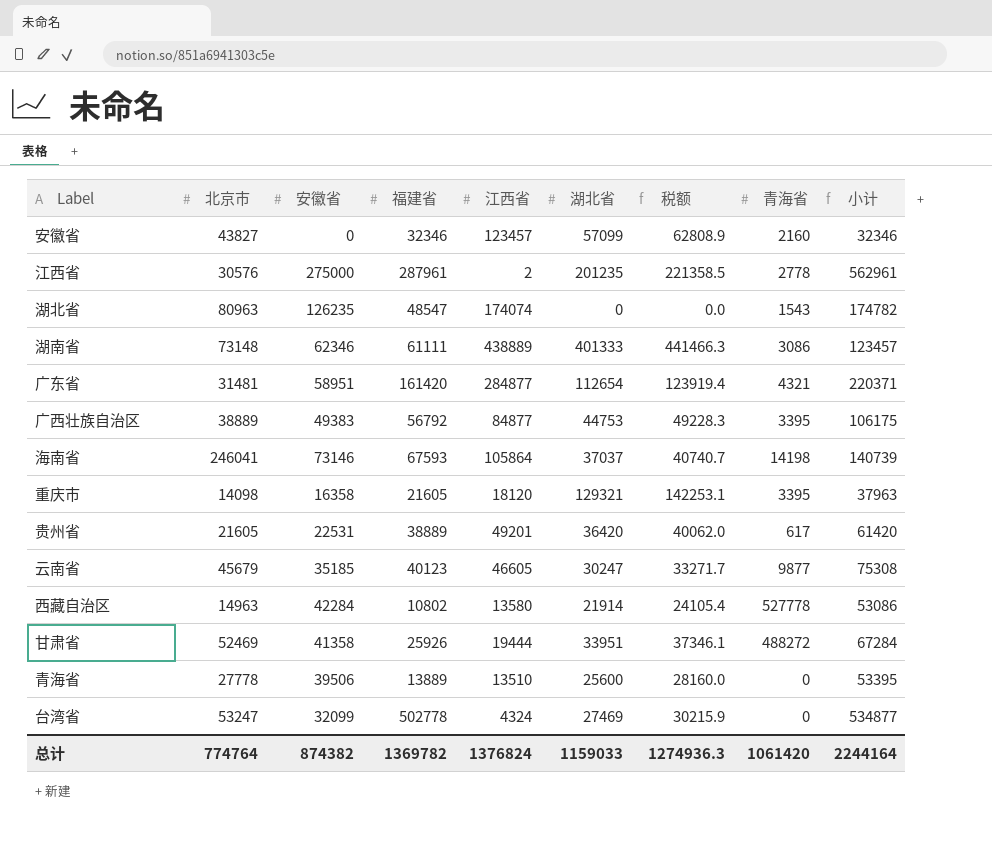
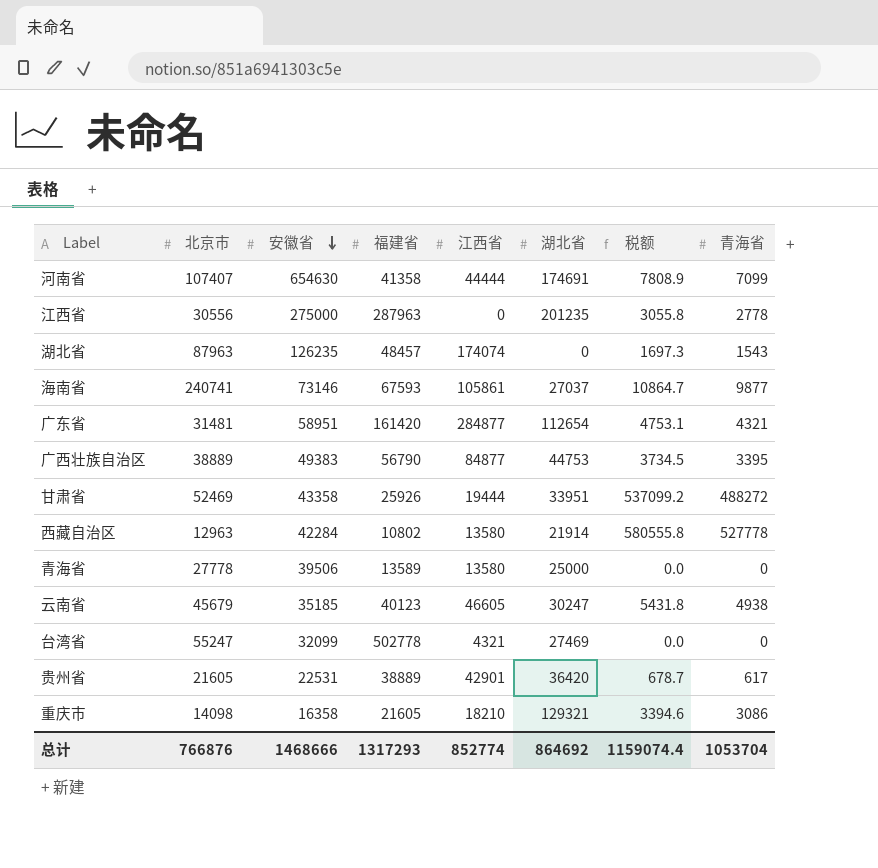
row order: none -> 安徽省 descending
column 小计 | formula: [安徽省] + [福建省] -> none
column 税额 | formula: [湖北省] * 1.1 -> [青海省] * 1.1
row 安徽省: 43827 | 0 | 32346 | 123457 | 57099 | 62808.9 | 2160 | 32346 -> none
row 湖南省: 73148 | 62346 | 61111 | 438889 | 401333 | 441466.3 | 3086 | 123457 -> none
row 河南省: none -> 107407 | 654630 | 41358 | 44444 | 174691 | 7808.9 | 7099
江西省 | 北京市: 30576 -> 30556
江西省 | 福建省: 287961 -> 287963
江西省 | 江西省: 2 -> 0
湖北省 | 北京市: 80963 -> 87963
湖北省 | 福建省: 48547 -> 48457
海南省 | 北京市: 246041 -> 240741
海南省 | 江西省: 105864 -> 105861
海南省 | 湖北省: 37037 -> 27037
海南省 | 青海省: 14198 -> 9877
广西壮族自治区 | 福建省: 56792 -> 56790
甘肃省 | 安徽省: 41358 -> 43358
西藏自治区 | 北京市: 14963 -> 12963
青海省 | 福建省: 13889 -> 13589
青海省 | 江西省: 13510 -> 13580
青海省 | 湖北省: 25600 -> 25000
云南省 | 青海省: 9877 -> 4938
台湾省 | 北京市: 53247 -> 55247
台湾省 | 江西省: 4324 -> 4321
贵州省 | 江西省: 49201 -> 42901
重庆市 | 江西省: 18120 -> 18210
重庆市 | 青海省: 3395 -> 3086
总计 | 北京市: 774764 -> 766876
总计 | 安徽省: 874382 -> 1468666
总计 | 福建省: 1369782 -> 1317293
总计 | 江西省: 1376824 -> 852774
总计 | 湖北省: 1159033 -> 864692
总计 | 税额: 1274936.3 -> 1159074.4
总计 | 青海省: 1061420 -> 1053704

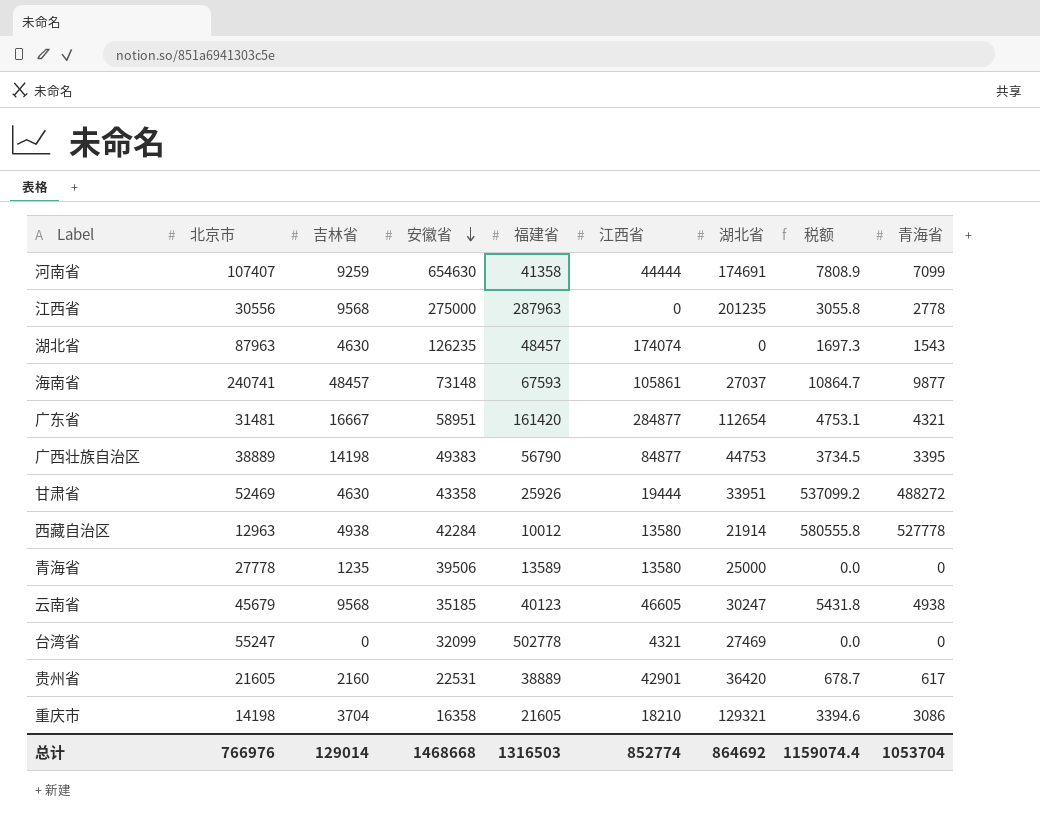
column 吉林省 | position: none -> 3
海南省 | 安徽省: 73146 -> 73148
西藏自治区 | 福建省: 10802 -> 10012
重庆市 | 北京市: 14098 -> 14198
总计 | 北京市: 766876 -> 766976
总计 | 安徽省: 1468666 -> 1468668
总计 | 福建省: 1317293 -> 1316503

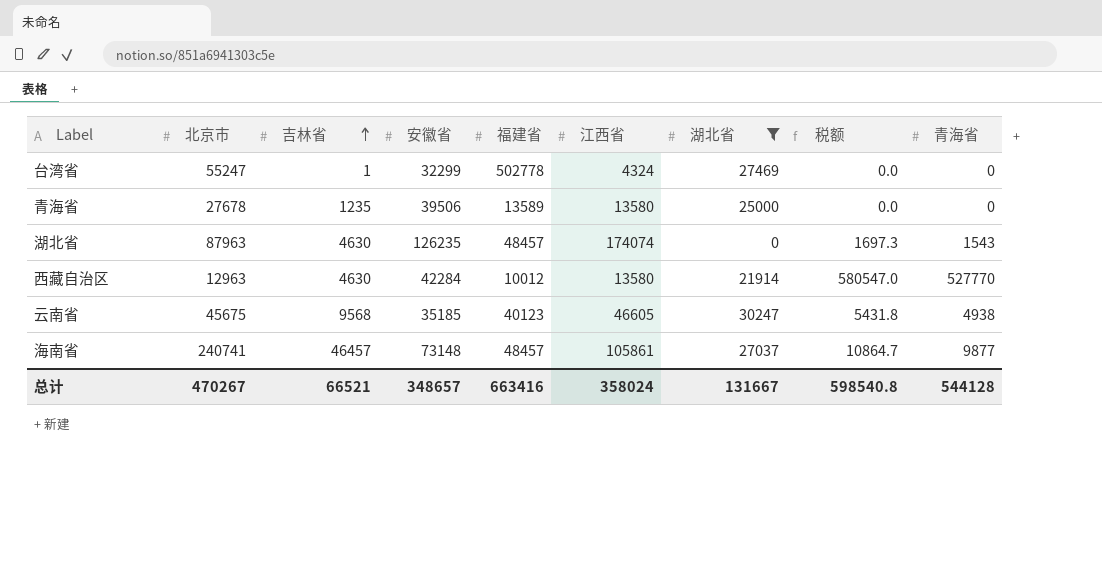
filter: none -> 湖北省 <= 30247
row order: 安徽省 descending -> 吉林省 ascending
台湾省 | 吉林省: 0 -> 1
台湾省 | 安徽省: 32099 -> 32299
台湾省 | 江西省: 4321 -> 4324
青海省 | 北京市: 27778 -> 27678
西藏自治区 | 吉林省: 4938 -> 4630
西藏自治区 | 税额: 580555.8 -> 580547.0
西藏自治区 | 青海省: 527778 -> 527770
云南省 | 北京市: 45679 -> 45675
海南省 | 吉林省: 48457 -> 46457
海南省 | 福建省: 67593 -> 48457
总计 | 北京市: 766976 -> 470267
总计 | 吉林省: 129014 -> 66521
总计 | 安徽省: 1468668 -> 348657
总计 | 福建省: 1316503 -> 663416
总计 | 江西省: 852774 -> 358024
总计 | 湖北省: 864692 -> 131667
总计 | 税额: 1159074.4 -> 598540.8
总计 | 青海省: 1053704 -> 544128

